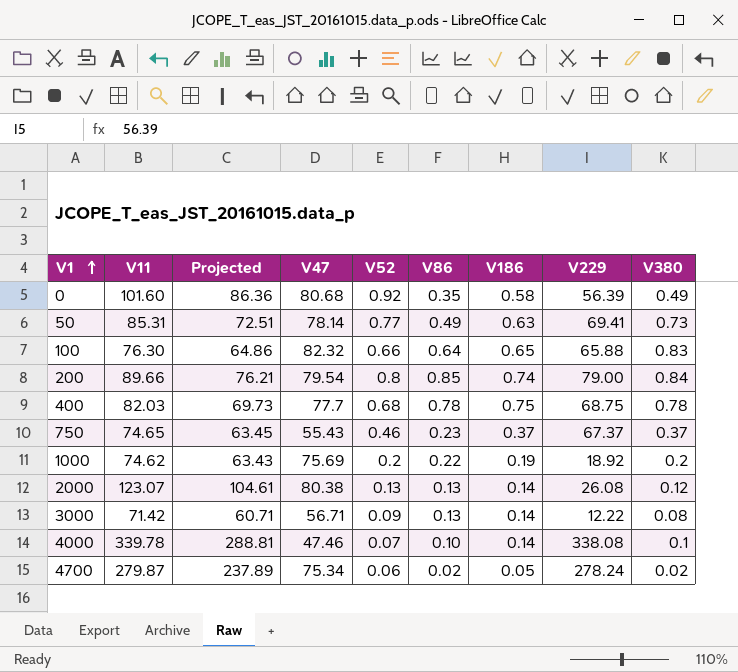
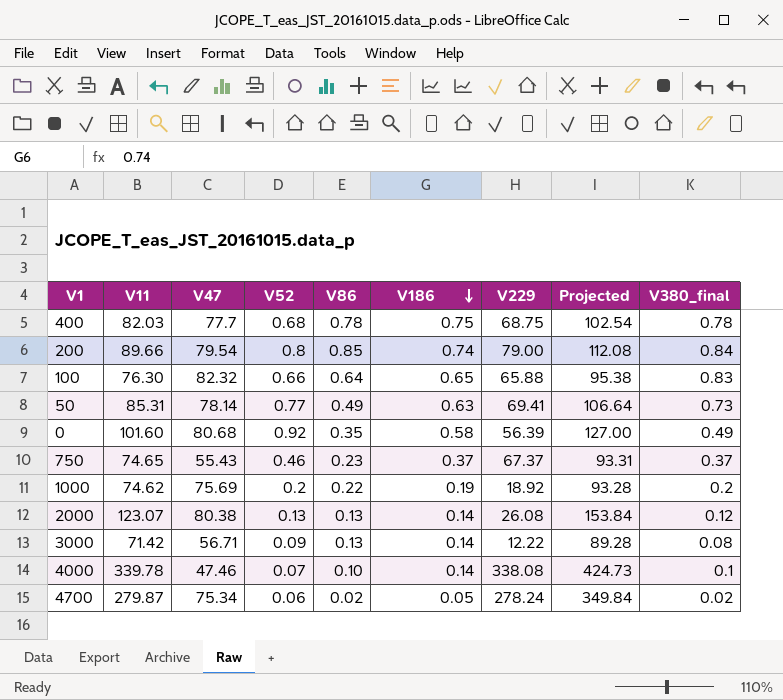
row order: V1 ascending -> V186 descending
column Projected | formula: [V11] * 0.85 -> [V11] * 1.25
column Projected | position: 3 -> 8
column name: V380 -> V380_final

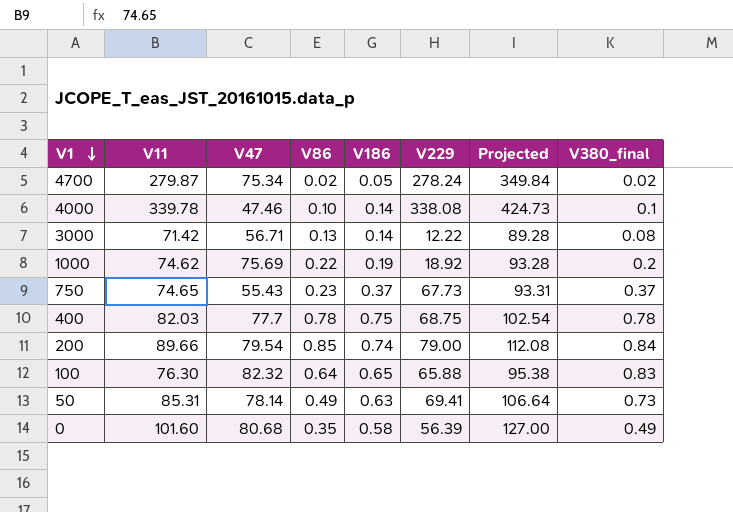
row order: V186 descending -> V1 descending
column V52 | position: 4 -> none
row 2000: 123.07 | 80.38 | 0.13 | 0.13 | 0.14 | 26.08 | 153.84 | 0.12 -> none
750 | V229: 67.37 -> 67.73

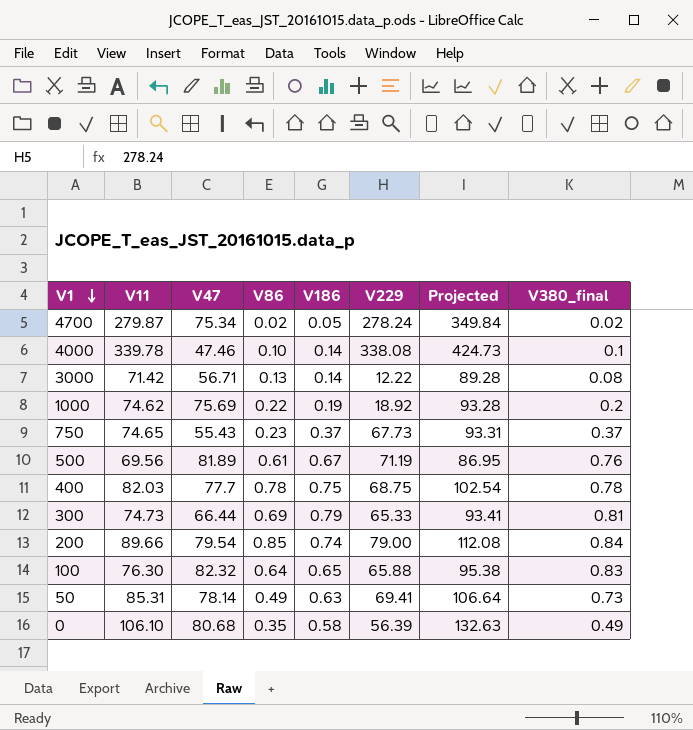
row 500: none -> 69.56 | 81.89 | 0.61 | 0.67 | 71.19 | 86.95 | 0.76
row 300: none -> 74.73 | 66.44 | 0.69 | 0.79 | 65.33 | 93.41 | 0.81
0 | V11: 101.60 -> 106.10
0 | Projected: 127.00 -> 132.63

